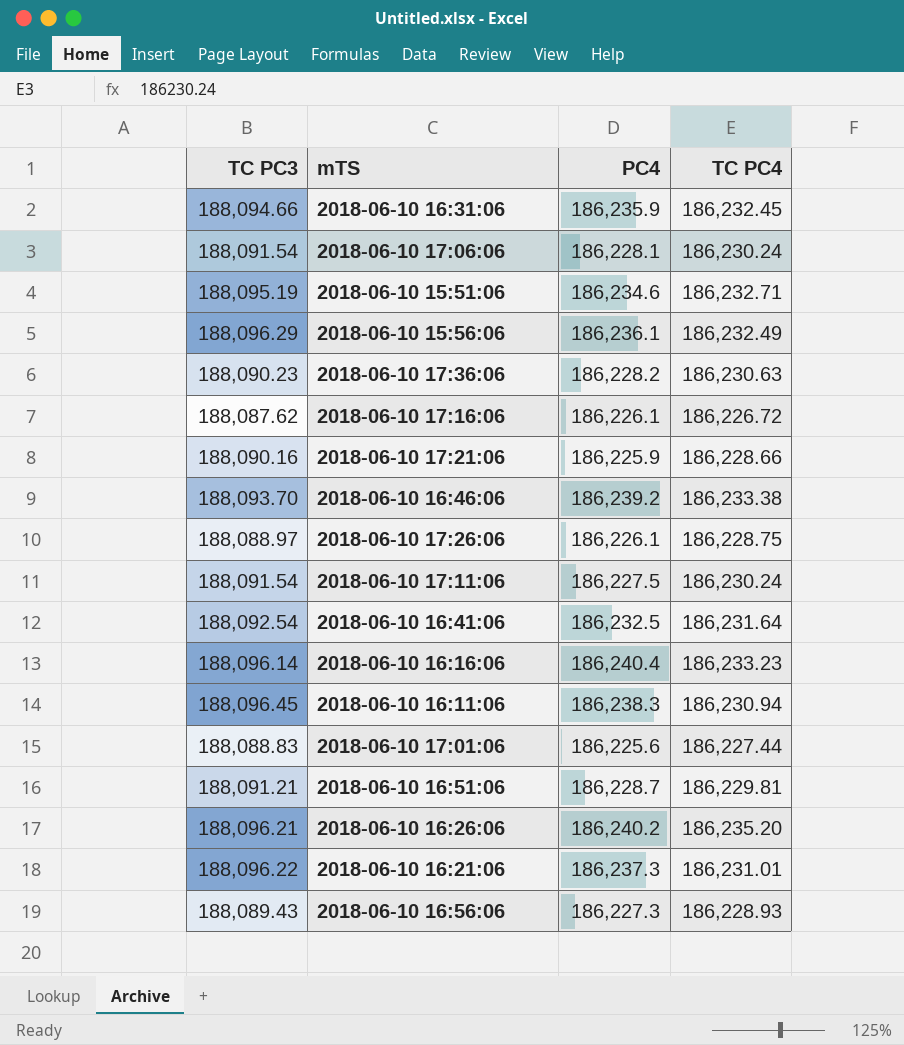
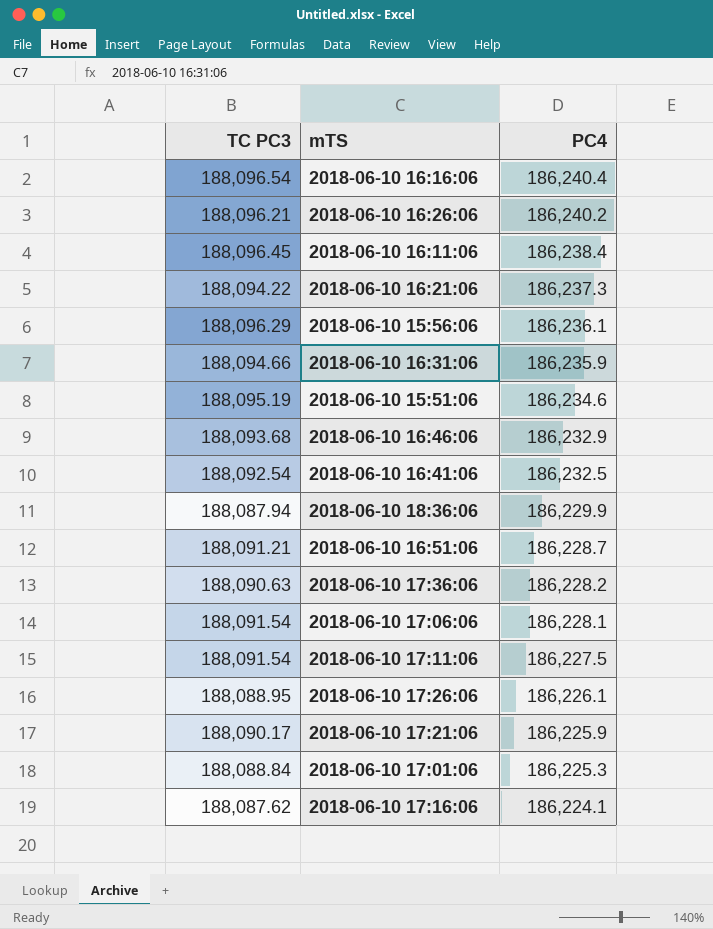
row order: none -> PC4 descending
column TC PC4 | position: 4 -> none
row 2018-06-10 16:56:06: 188,089.43 | 186,227.3 | 186,228.93 -> none
2018-06-10 16:16:06 | TC PC3: 188,096.14 -> 188,096.54
2018-06-10 16:11:06 | PC4: 186,238.3 -> 186,238.4
2018-06-10 16:21:06 | TC PC3: 188,096.22 -> 188,094.22
2018-06-10 16:46:06 | TC PC3: 188,093.70 -> 188,093.68
2018-06-10 16:46:06 | PC4: 186,239.2 -> 186,232.9
row 2018-06-10 18:36:06: none -> 188,087.94 | 186,229.9
2018-06-10 17:36:06 | TC PC3: 188,090.23 -> 188,090.63
2018-06-10 17:26:06 | TC PC3: 188,088.97 -> 188,088.95
2018-06-10 17:21:06 | TC PC3: 188,090.16 -> 188,090.17
2018-06-10 17:01:06 | TC PC3: 188,088.83 -> 188,088.84
2018-06-10 17:01:06 | PC4: 186,225.6 -> 186,225.3
2018-06-10 17:16:06 | PC4: 186,226.1 -> 186,224.1

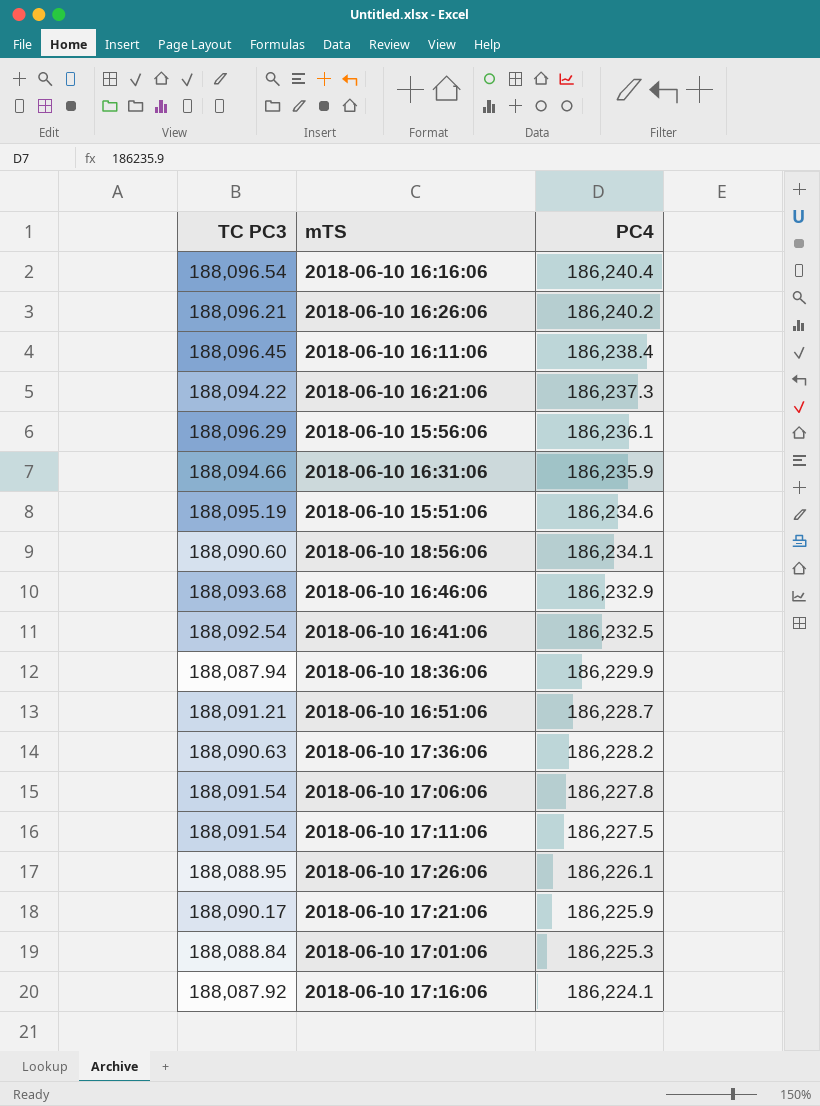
row 2018-06-10 18:56:06: none -> 188,090.60 | 186,234.1
2018-06-10 17:06:06 | PC4: 186,228.1 -> 186,227.8
2018-06-10 17:16:06 | TC PC3: 188,087.62 -> 188,087.92

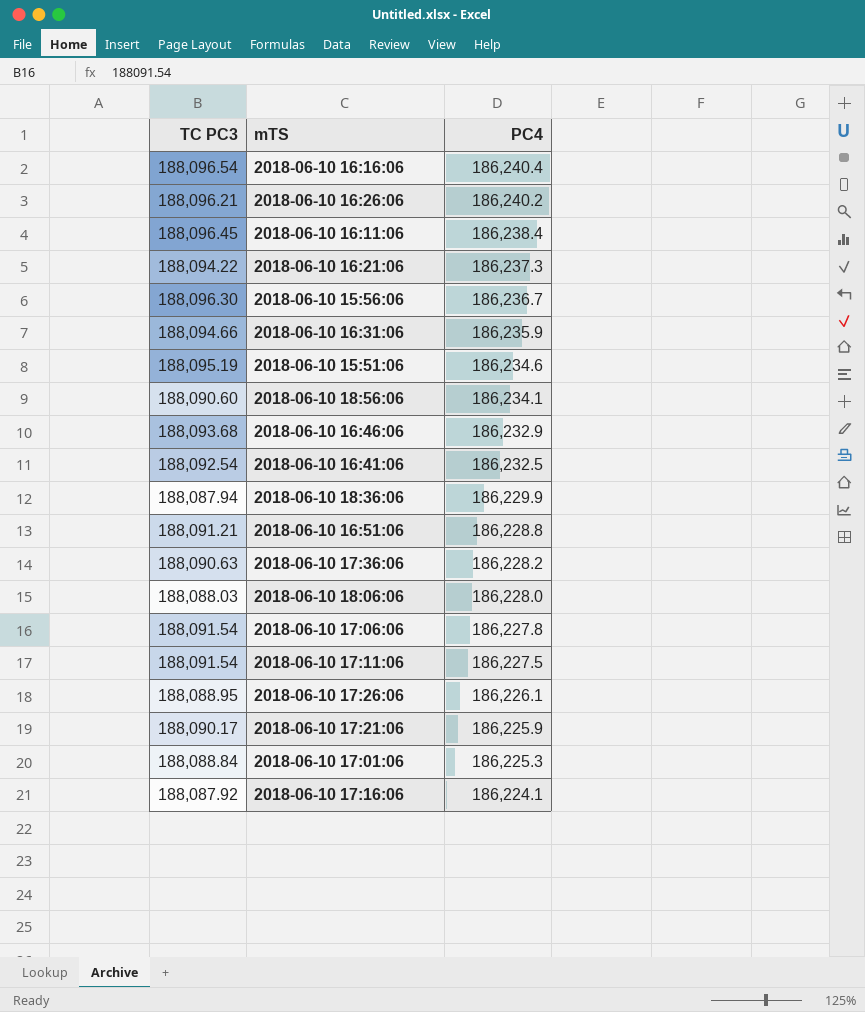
2018-06-10 15:56:06 | TC PC3: 188,096.29 -> 188,096.30
2018-06-10 15:56:06 | PC4: 186,236.1 -> 186,236.7
2018-06-10 16:51:06 | PC4: 186,228.7 -> 186,228.8
row 2018-06-10 18:06:06: none -> 188,088.03 | 186,228.0

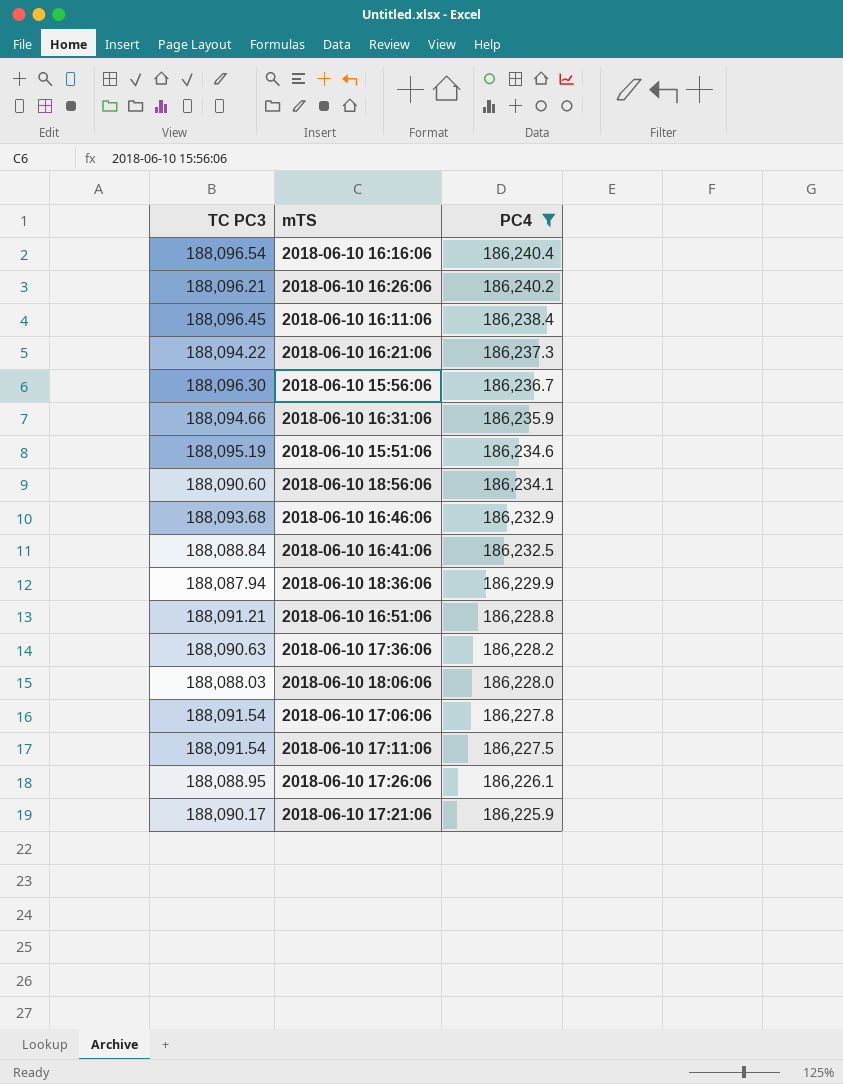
filter: none -> PC4 >= 186,225.9
2018-06-10 16:41:06 | TC PC3: 188,092.54 -> 188,088.84

